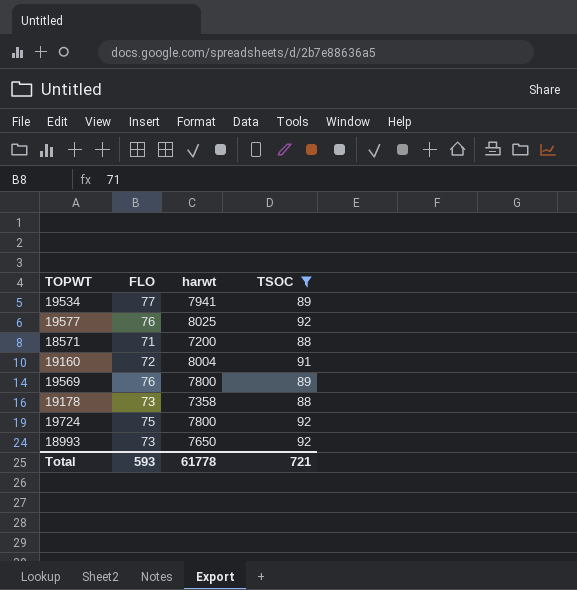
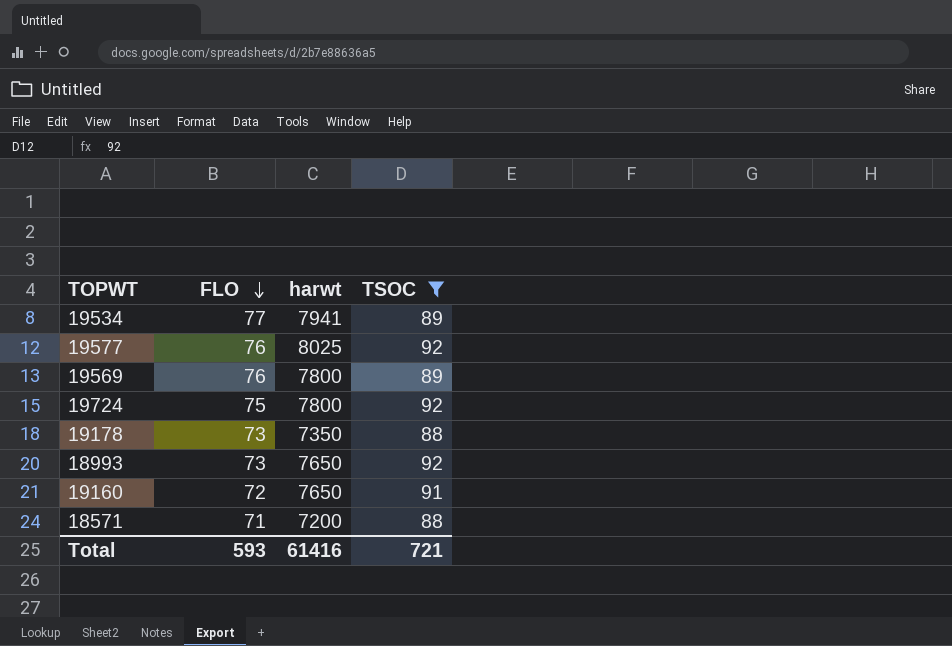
row order: none -> FLO descending
19178 | harwt: 7358 -> 7350
19160 | harwt: 8004 -> 7650
Total | harwt: 61778 -> 61416

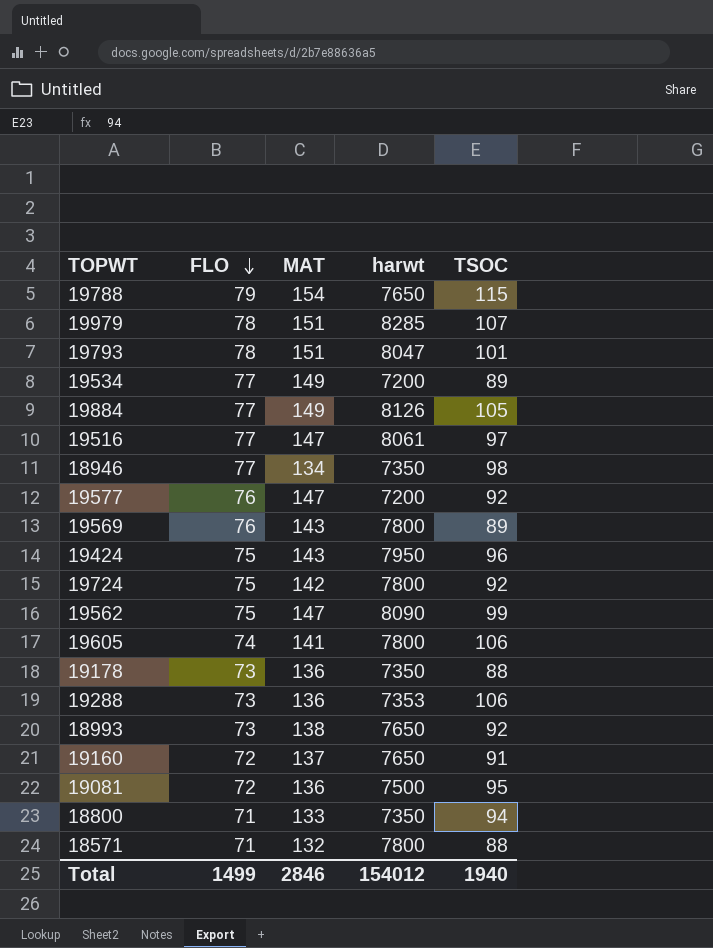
filter: TSOC <= 92 -> none
column MAT | position: none -> 3
19534 | harwt: 7941 -> 7200
19577 | harwt: 8025 -> 7200
18571 | harwt: 7200 -> 7800
Total | FLO: 593 -> 1499
Total | harwt: 61416 -> 154012
Total | TSOC: 721 -> 1940

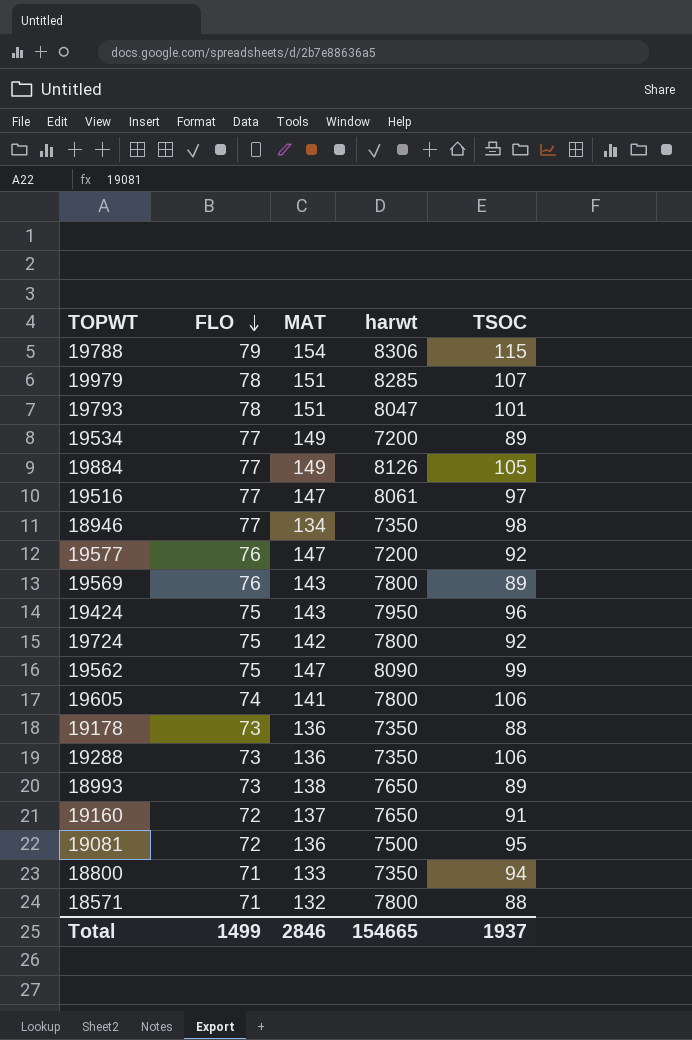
19788 | harwt: 7650 -> 8306
19288 | harwt: 7353 -> 7350
18993 | TSOC: 92 -> 89
Total | harwt: 154012 -> 154665
Total | TSOC: 1940 -> 1937

